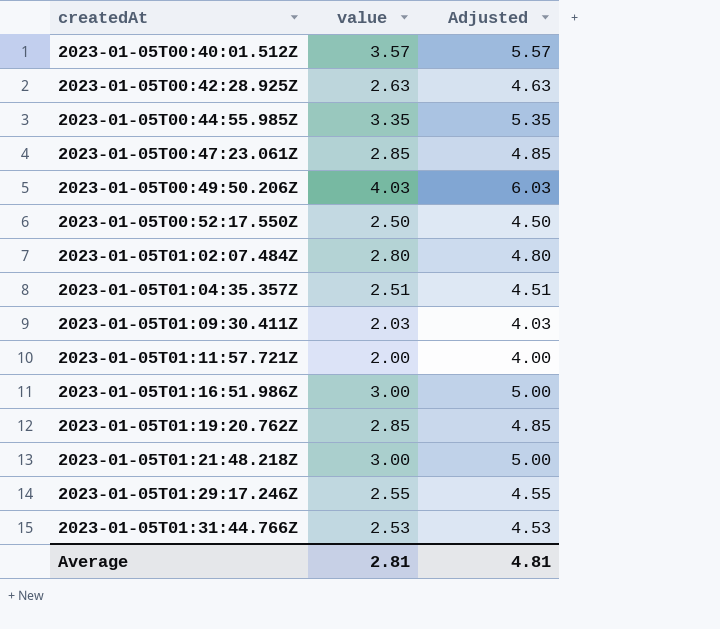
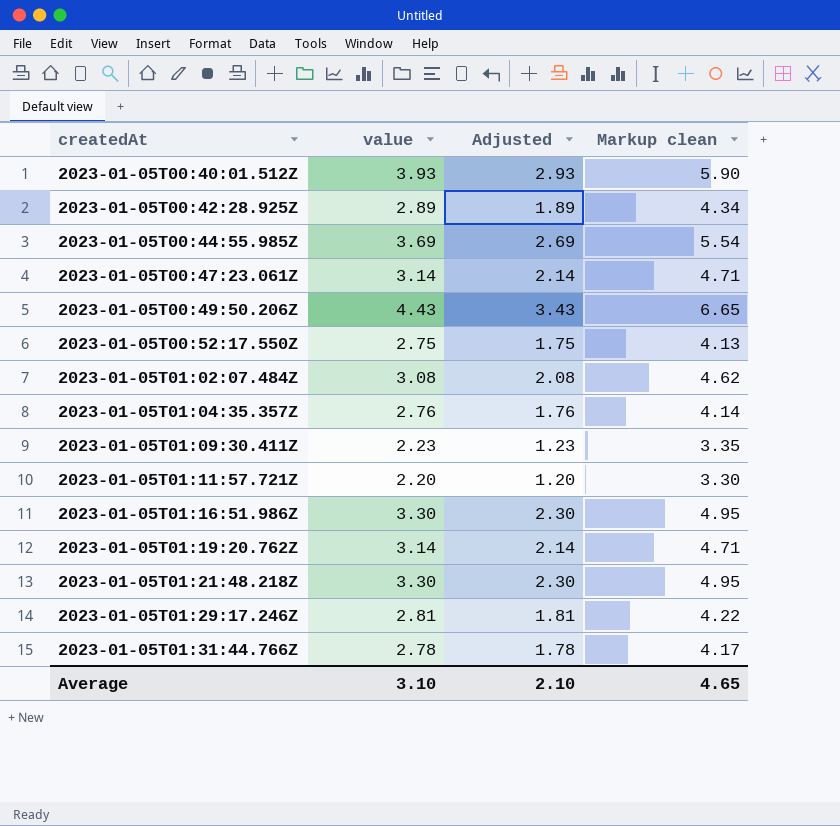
column Adjusted | formula: [value] + 2 -> [value] - 1
column Markup clean | formula: none -> [value] * 1.5
2023-01-05T00:40:01.512Z | value: 3.57 -> 3.93
2023-01-05T00:42:28.925Z | value: 2.63 -> 2.89
2023-01-05T00:44:55.985Z | value: 3.35 -> 3.69
2023-01-05T00:47:23.061Z | value: 2.85 -> 3.14
2023-01-05T00:49:50.206Z | value: 4.03 -> 4.43
2023-01-05T00:52:17.550Z | value: 2.50 -> 2.75
2023-01-05T01:02:07.484Z | value: 2.80 -> 3.08
2023-01-05T01:04:35.357Z | value: 2.51 -> 2.76
2023-01-05T01:09:30.411Z | value: 2.03 -> 2.23
2023-01-05T01:11:57.721Z | value: 2.00 -> 2.20
2023-01-05T01:16:51.986Z | value: 3.00 -> 3.30
2023-01-05T01:19:20.762Z | value: 2.85 -> 3.14
2023-01-05T01:21:48.218Z | value: 3.00 -> 3.30
2023-01-05T01:29:17.246Z | value: 2.55 -> 2.81
2023-01-05T01:31:44.766Z | value: 2.53 -> 2.78
Average | value: 2.81 -> 3.10
Average | Adjusted: 4.81 -> 2.10

